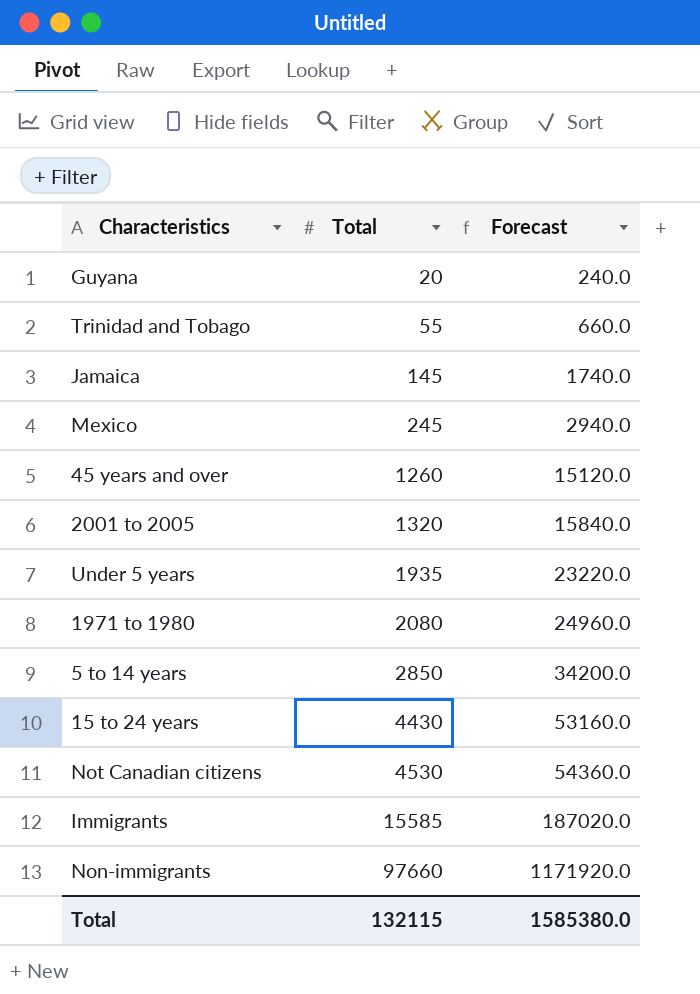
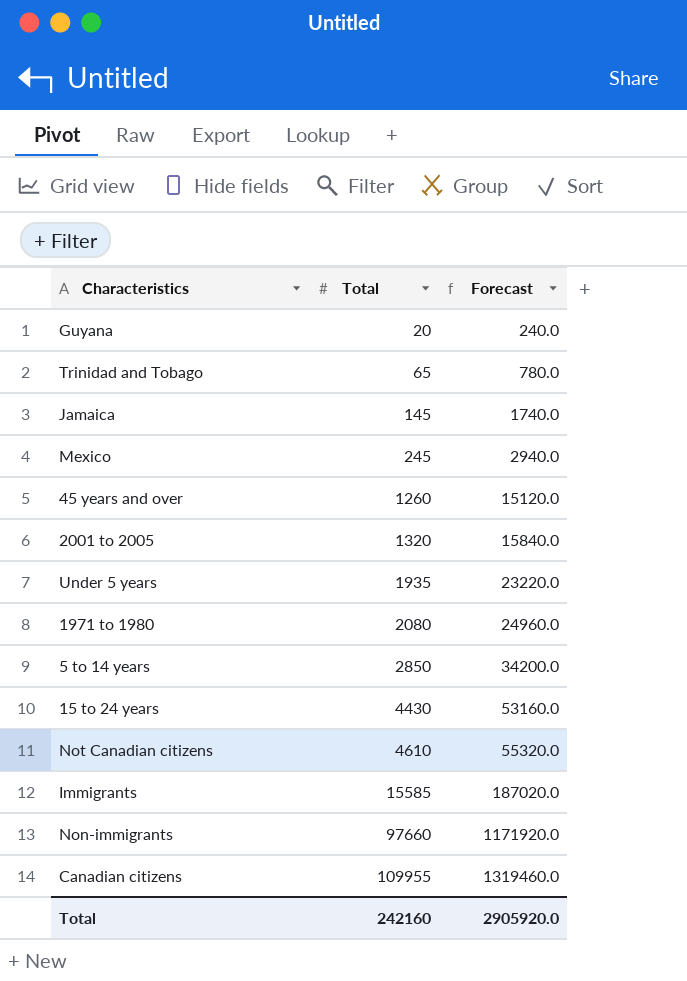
Trinidad and Tobago | Total: 55 -> 65
Trinidad and Tobago | Forecast: 660.0 -> 780.0
Not Canadian citizens | Total: 4530 -> 4610
Not Canadian citizens | Forecast: 54360.0 -> 55320.0
row Canadian citizens: none -> 109955 | 1319460.0
Total | Total: 132115 -> 242160
Total | Forecast: 1585380.0 -> 2905920.0

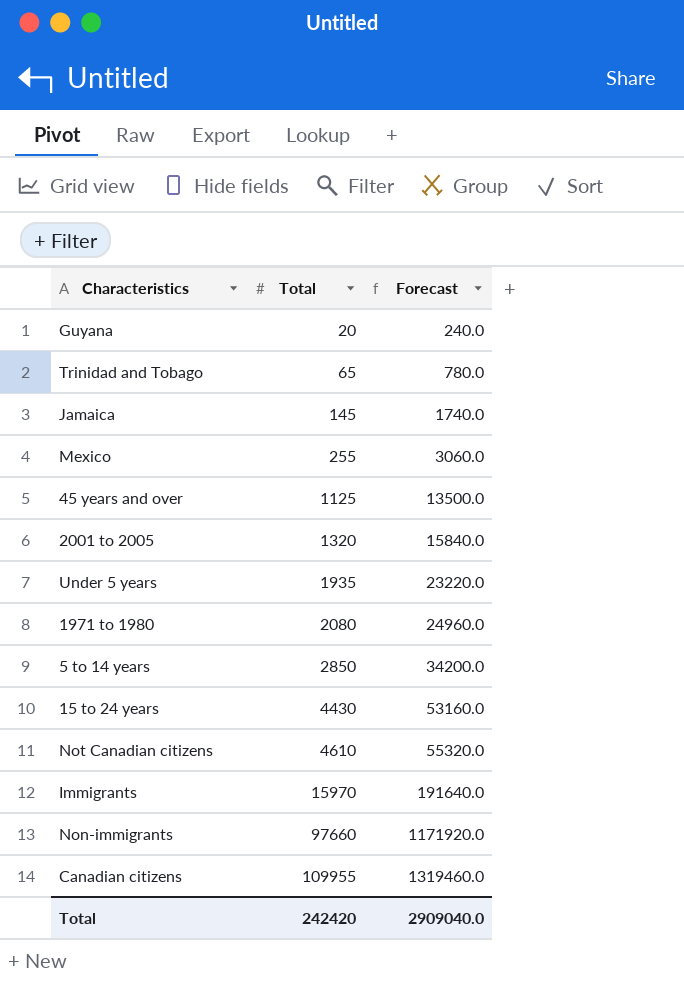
Mexico | Total: 245 -> 255
Mexico | Forecast: 2940.0 -> 3060.0
45 years and over | Total: 1260 -> 1125
45 years and over | Forecast: 15120.0 -> 13500.0
Immigrants | Total: 15585 -> 15970
Immigrants | Forecast: 187020.0 -> 191640.0
Total | Total: 242160 -> 242420
Total | Forecast: 2905920.0 -> 2909040.0

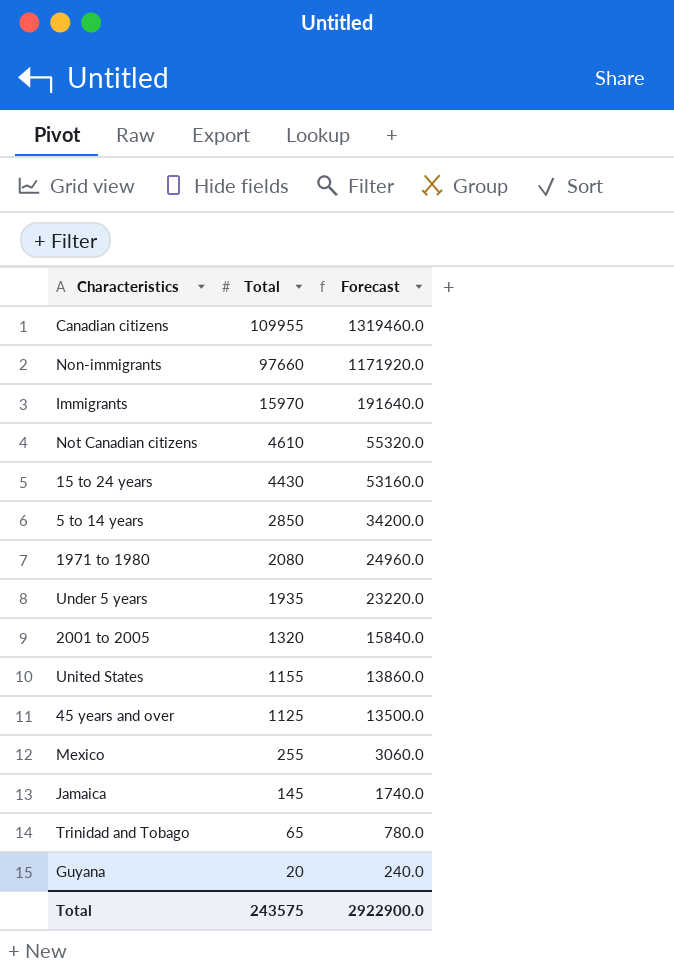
row order: Total ascending -> Total descending
row United States: none -> 1155 | 13860.0
Total | Total: 242420 -> 243575
Total | Forecast: 2909040.0 -> 2922900.0

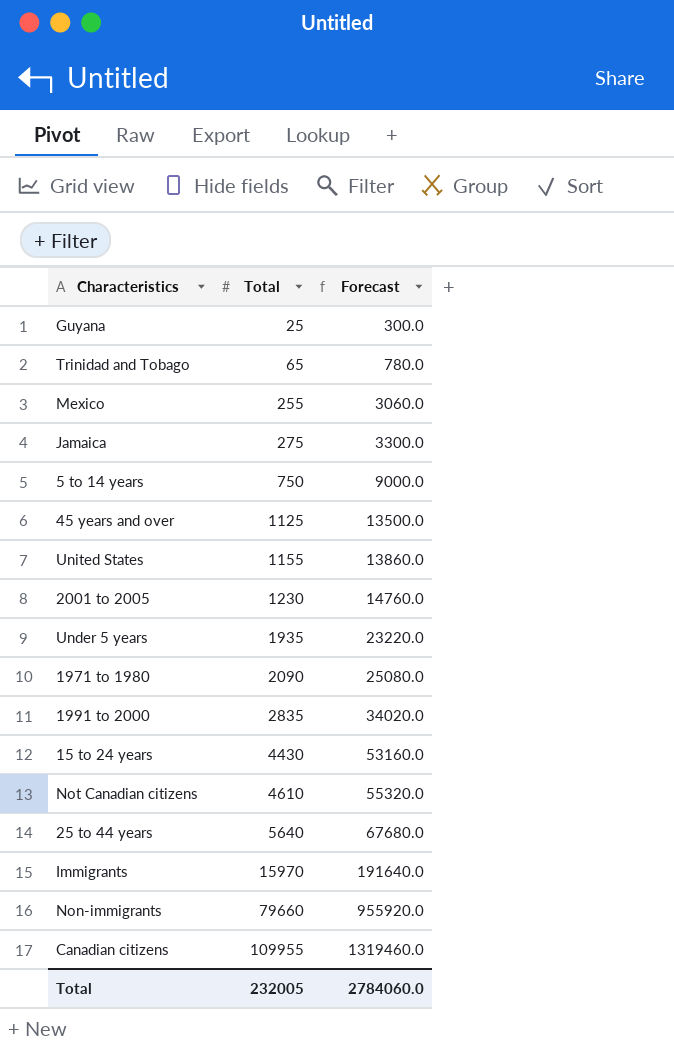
row order: Total descending -> Total ascending
Guyana | Total: 20 -> 25
Guyana | Forecast: 240.0 -> 300.0
Jamaica | Total: 145 -> 275
Jamaica | Forecast: 1740.0 -> 3300.0
5 to 14 years | Total: 2850 -> 750
5 to 14 years | Forecast: 34200.0 -> 9000.0
2001 to 2005 | Total: 1320 -> 1230
2001 to 2005 | Forecast: 15840.0 -> 14760.0
1971 to 1980 | Total: 2080 -> 2090
1971 to 1980 | Forecast: 24960.0 -> 25080.0
row 1991 to 2000: none -> 2835 | 34020.0
row 25 to 44 years: none -> 5640 | 67680.0
Non-immigrants | Total: 97660 -> 79660
Non-immigrants | Forecast: 1171920.0 -> 955920.0
Total | Total: 243575 -> 232005
Total | Forecast: 2922900.0 -> 2784060.0

